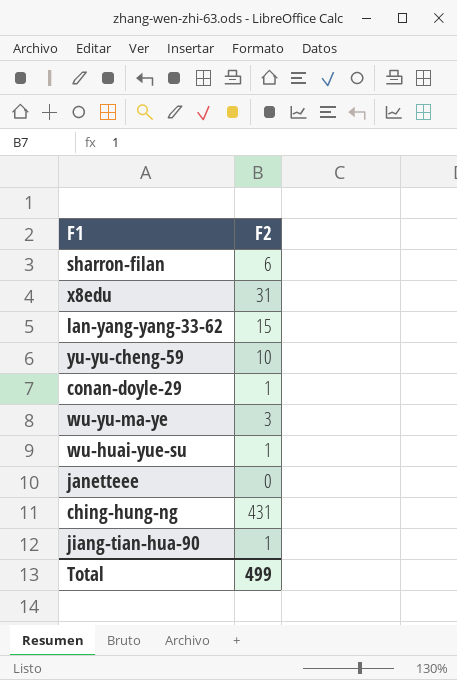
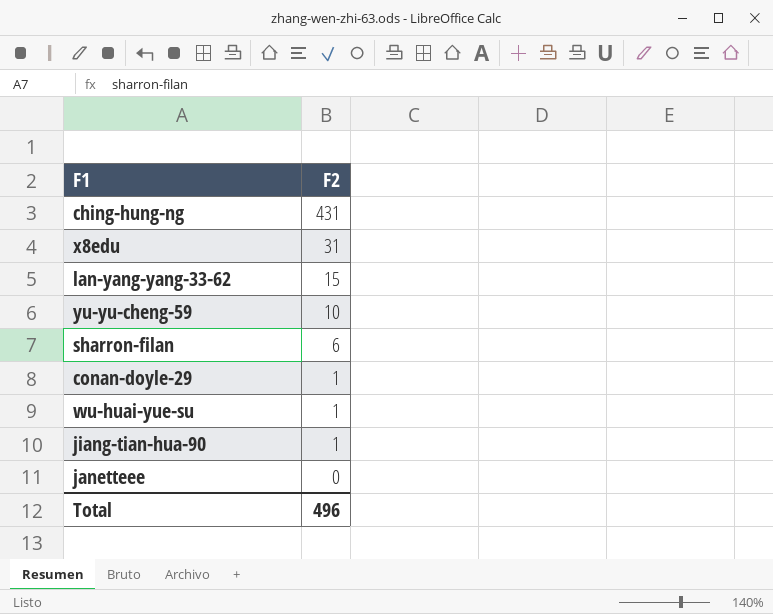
row order: none -> F2 descending
row wu-yu-ma-ye: 3 -> none
Total | F2: 499 -> 496

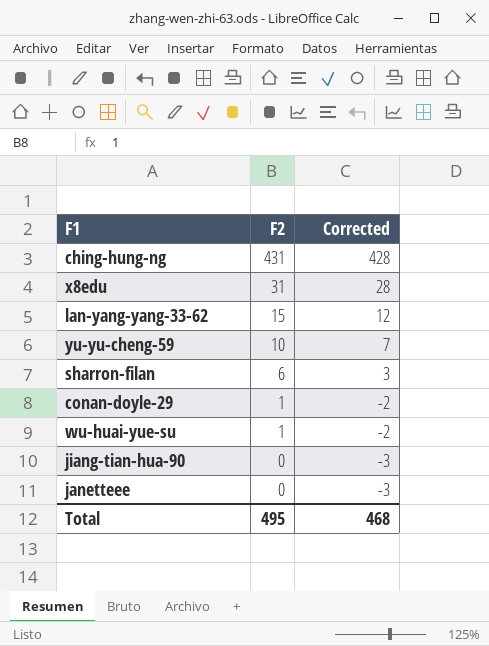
column Corrected | formula: none -> [F2] - 3
jiang-tian-hua-90 | F2: 1 -> 0
Total | F2: 496 -> 495

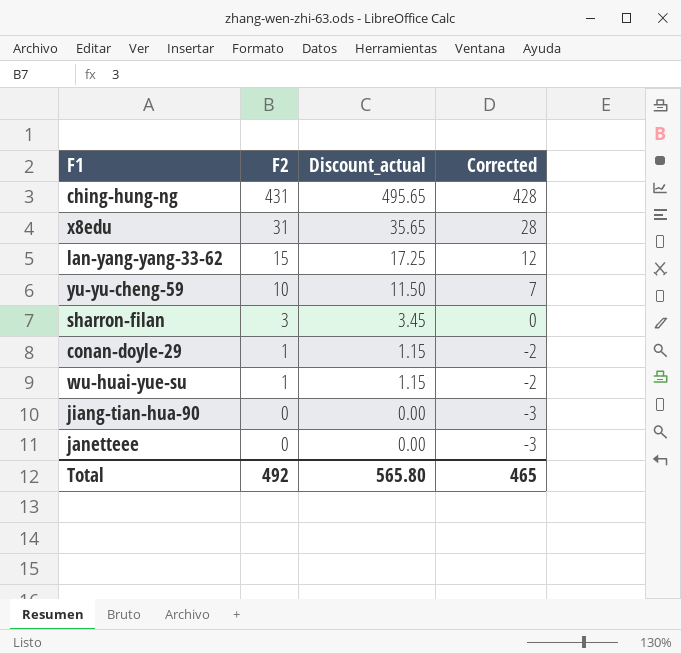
column Discount_actual | formula: none -> [F2] * 1.15
sharron-filan | F2: 6 -> 3
sharron-filan | Corrected: 3 -> 0
Total | F2: 495 -> 492
Total | Corrected: 468 -> 465

